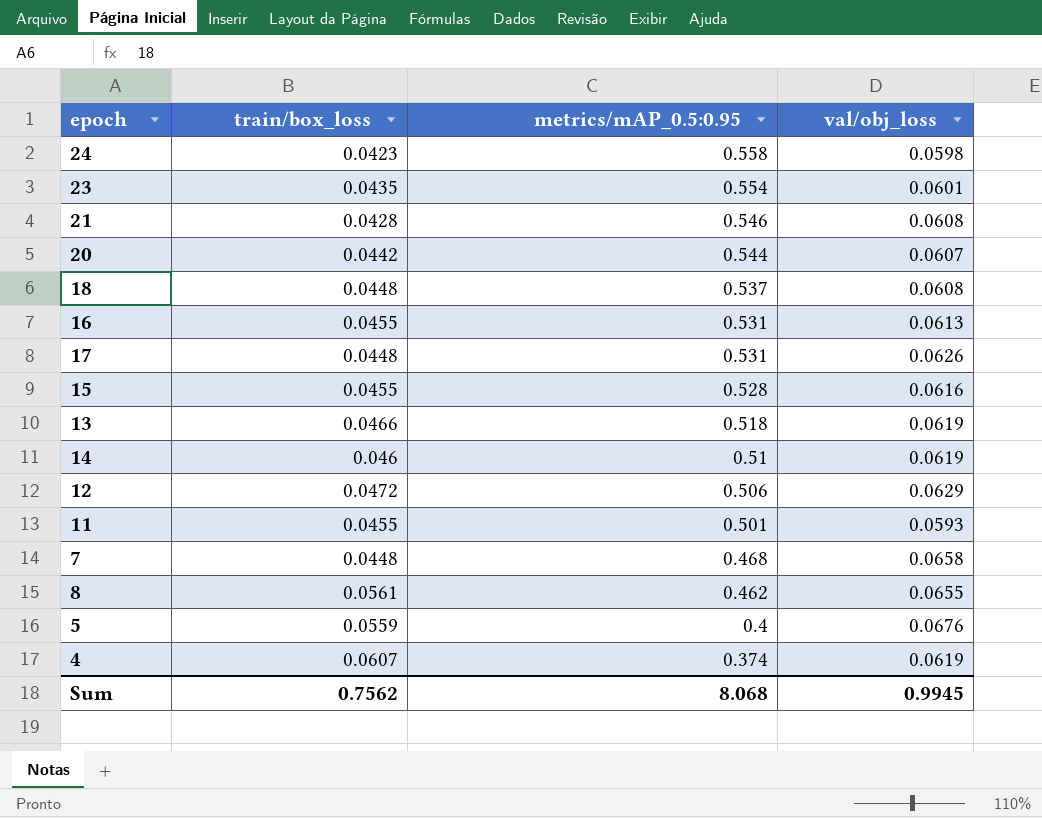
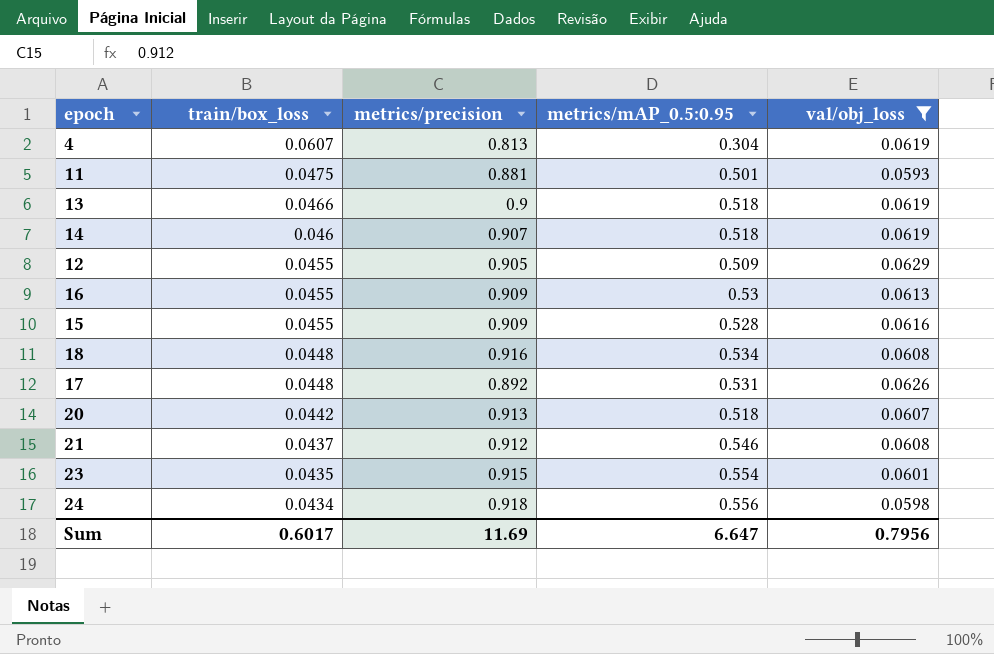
filter: none -> val/obj_loss <= 0.0629
row order: metrics/mAP_0.5:0.95 descending -> train/box_loss descending
column metrics/precision | position: none -> 3
4 | metrics/mAP_0.5:0.95: 0.374 -> 0.304
11 | train/box_loss: 0.0455 -> 0.0475
14 | metrics/mAP_0.5:0.95: 0.51 -> 0.518
12 | train/box_loss: 0.0472 -> 0.0455
12 | metrics/mAP_0.5:0.95: 0.506 -> 0.509
16 | metrics/mAP_0.5:0.95: 0.531 -> 0.53
18 | metrics/mAP_0.5:0.95: 0.537 -> 0.534
20 | metrics/mAP_0.5:0.95: 0.544 -> 0.518
21 | train/box_loss: 0.0428 -> 0.0437
24 | train/box_loss: 0.0423 -> 0.0434
24 | metrics/mAP_0.5:0.95: 0.558 -> 0.556
Sum | train/box_loss: 0.7562 -> 0.6017
Sum | metrics/mAP_0.5:0.95: 8.068 -> 6.647
Sum | val/obj_loss: 0.9945 -> 0.7956

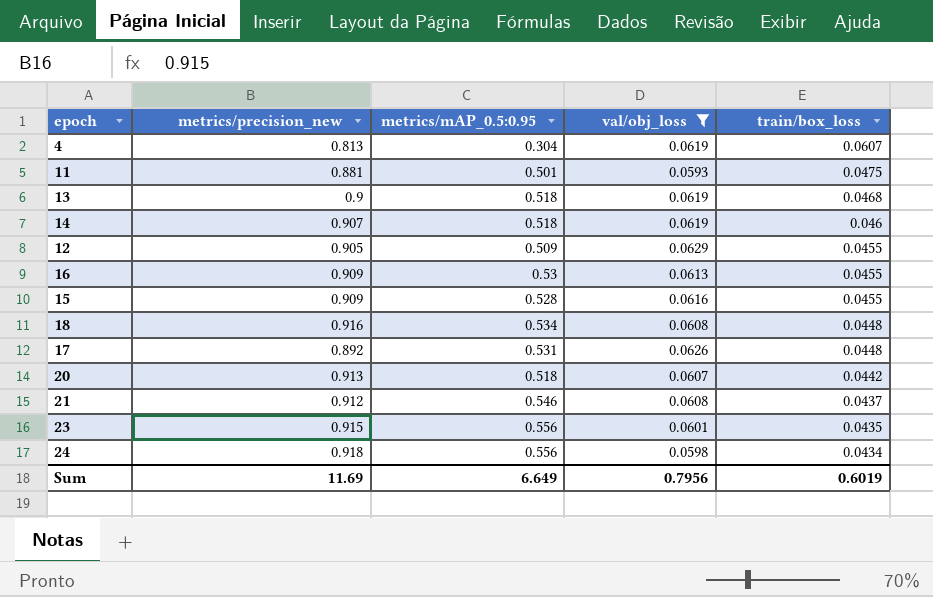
column name: metrics/precision -> metrics/precision_new
column train/box_loss | position: 2 -> 5
13 | train/box_loss: 0.0466 -> 0.0468
23 | metrics/mAP_0.5:0.95: 0.554 -> 0.556
Sum | metrics/mAP_0.5:0.95: 6.647 -> 6.649
Sum | train/box_loss: 0.6017 -> 0.6019

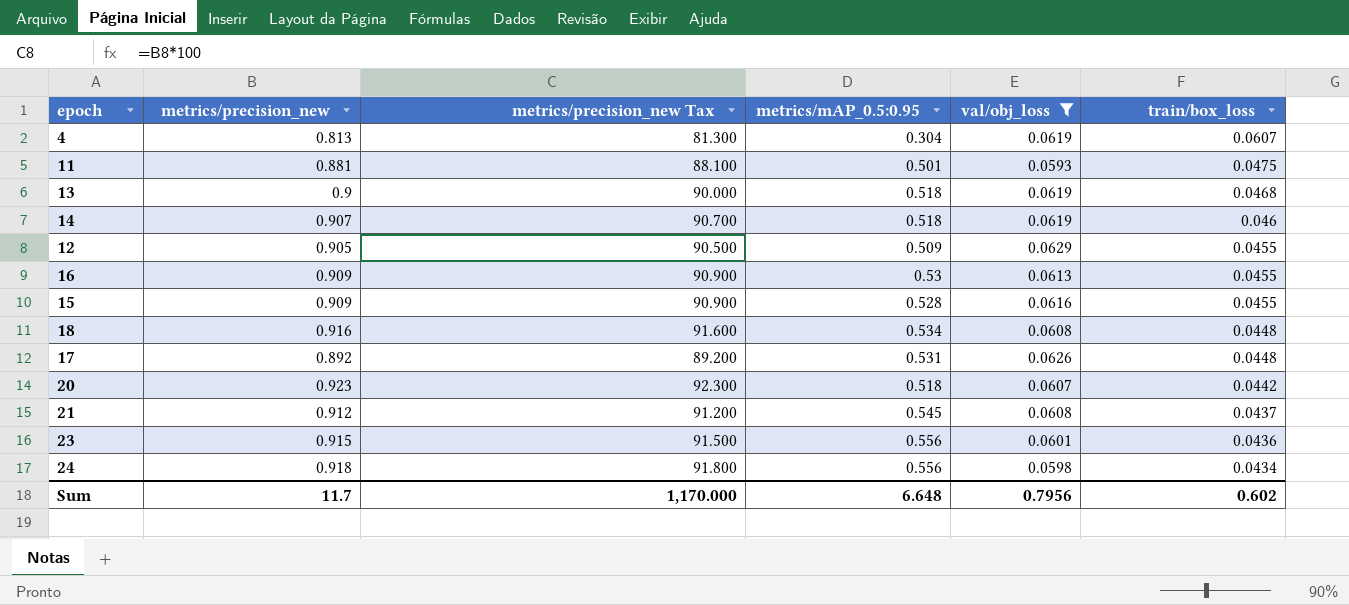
column metrics/precision_new Tax | formula: none -> [metrics/precision_new] * 100
20 | metrics/precision_new: 0.913 -> 0.923
21 | metrics/mAP_0.5:0.95: 0.546 -> 0.545
23 | train/box_loss: 0.0435 -> 0.0436
Sum | metrics/precision_new: 11.69 -> 11.7
Sum | metrics/mAP_0.5:0.95: 6.649 -> 6.648
Sum | train/box_loss: 0.6019 -> 0.602

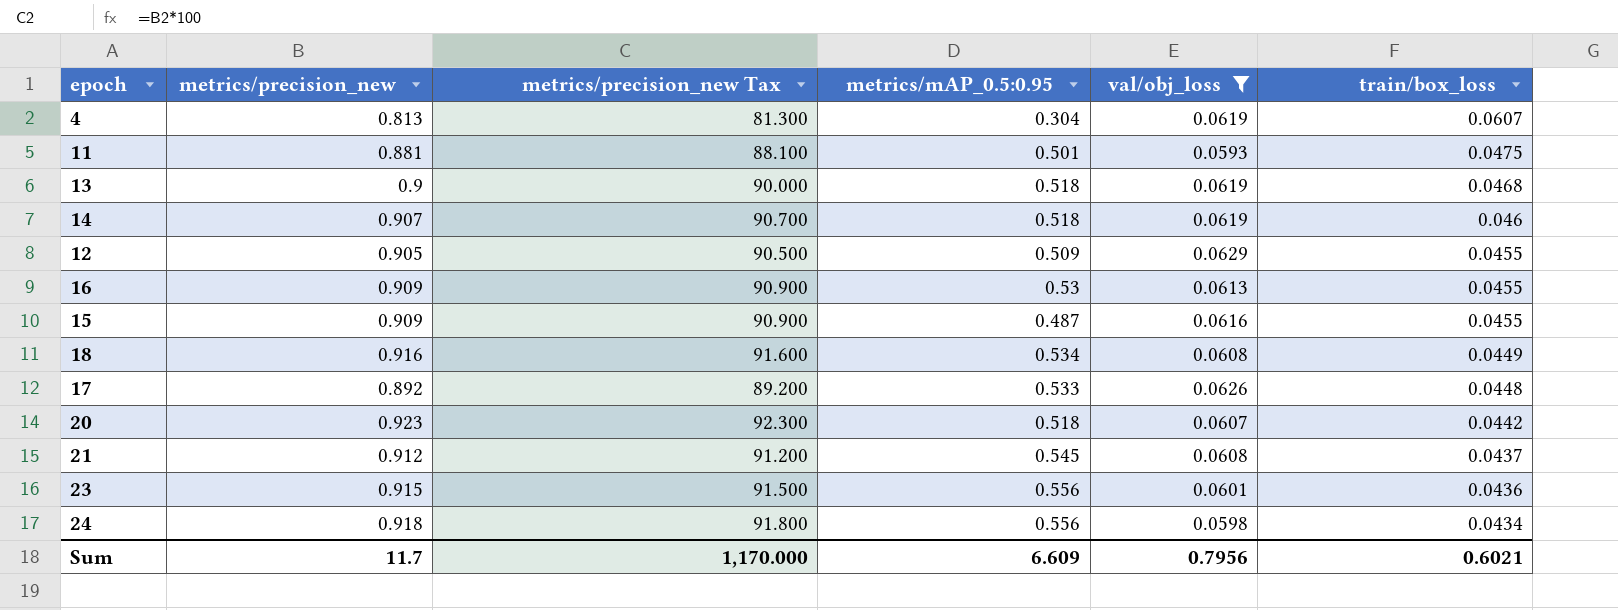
15 | metrics/mAP_0.5:0.95: 0.528 -> 0.487
18 | train/box_loss: 0.0448 -> 0.0449
17 | metrics/mAP_0.5:0.95: 0.531 -> 0.533
Sum | metrics/mAP_0.5:0.95: 6.648 -> 6.609
Sum | train/box_loss: 0.602 -> 0.6021

